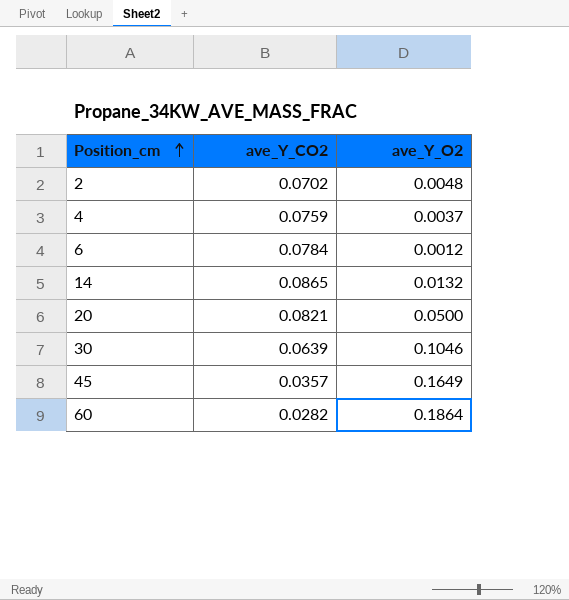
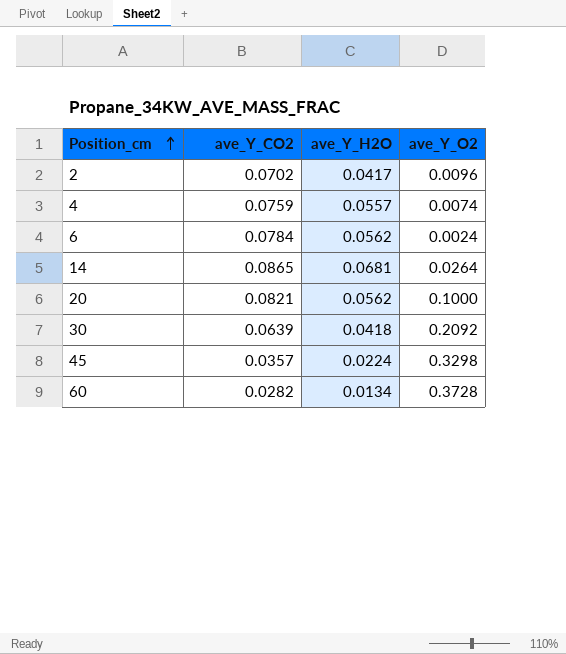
column ave_Y_H2O | position: none -> 3
2 | ave_Y_O2: 0.0048 -> 0.0096
4 | ave_Y_O2: 0.0037 -> 0.0074
6 | ave_Y_O2: 0.0012 -> 0.0024
14 | ave_Y_O2: 0.0132 -> 0.0264
20 | ave_Y_O2: 0.0500 -> 0.1000
30 | ave_Y_O2: 0.1046 -> 0.2092
45 | ave_Y_O2: 0.1649 -> 0.3298
60 | ave_Y_O2: 0.1864 -> 0.3728

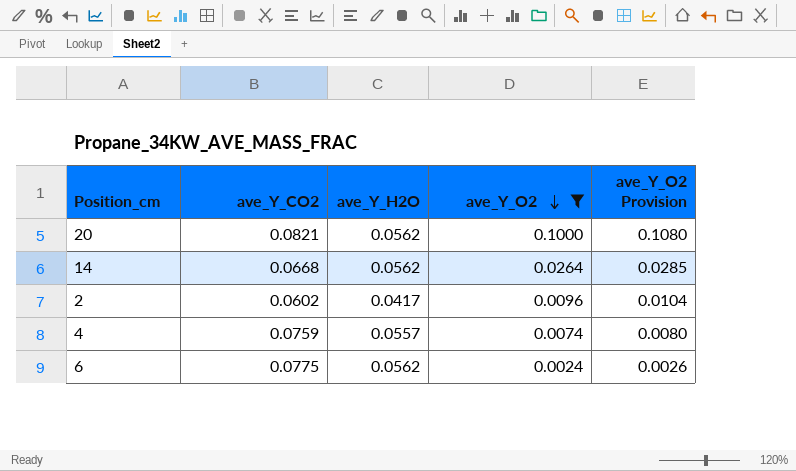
filter: none -> ave_Y_O2 <= 0.1000
row order: Position_cm ascending -> ave_Y_O2 descending
column ave_Y_O2 Provision | formula: none -> [ave_Y_O2] * 1.08
14 | ave_Y_CO2: 0.0865 -> 0.0668
14 | ave_Y_H2O: 0.0681 -> 0.0562
2 | ave_Y_CO2: 0.0702 -> 0.0602
6 | ave_Y_CO2: 0.0784 -> 0.0775

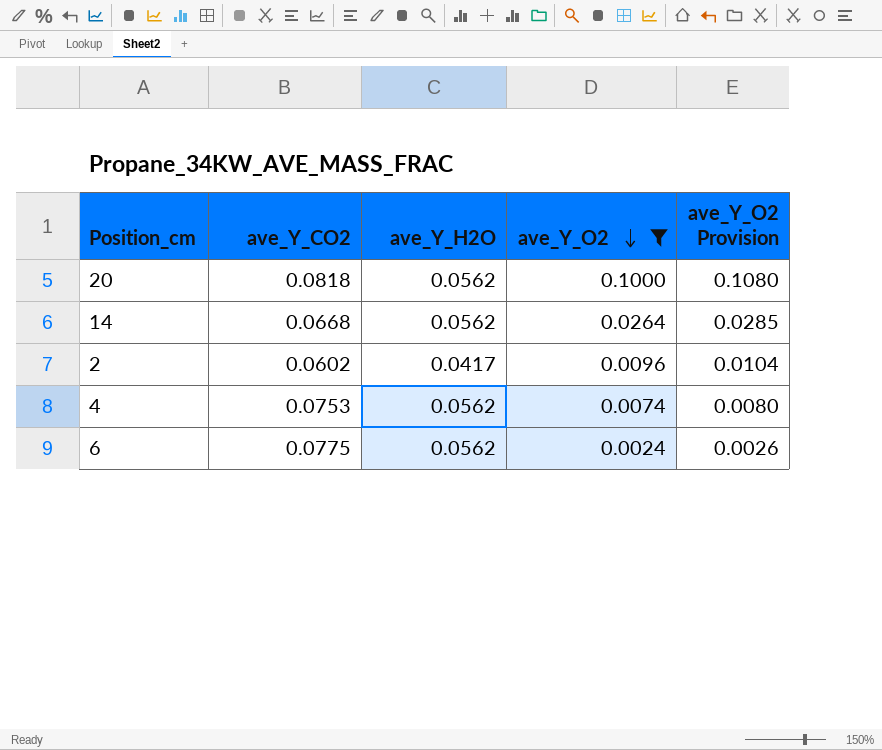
20 | ave_Y_CO2: 0.0821 -> 0.0818
4 | ave_Y_CO2: 0.0759 -> 0.0753
4 | ave_Y_H2O: 0.0557 -> 0.0562

